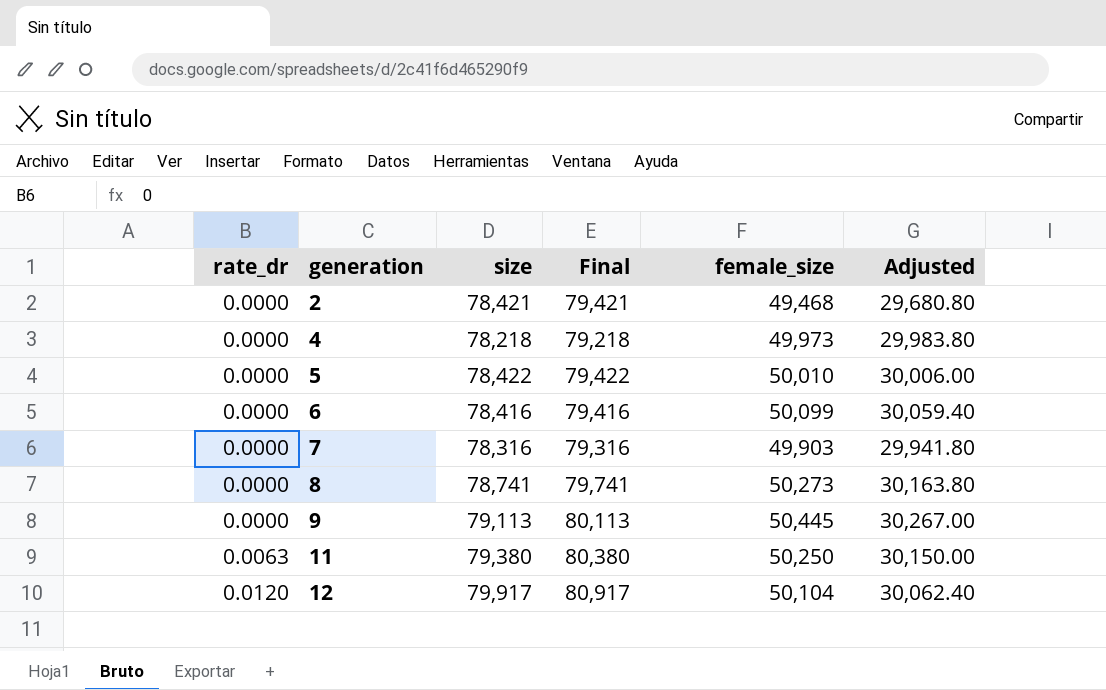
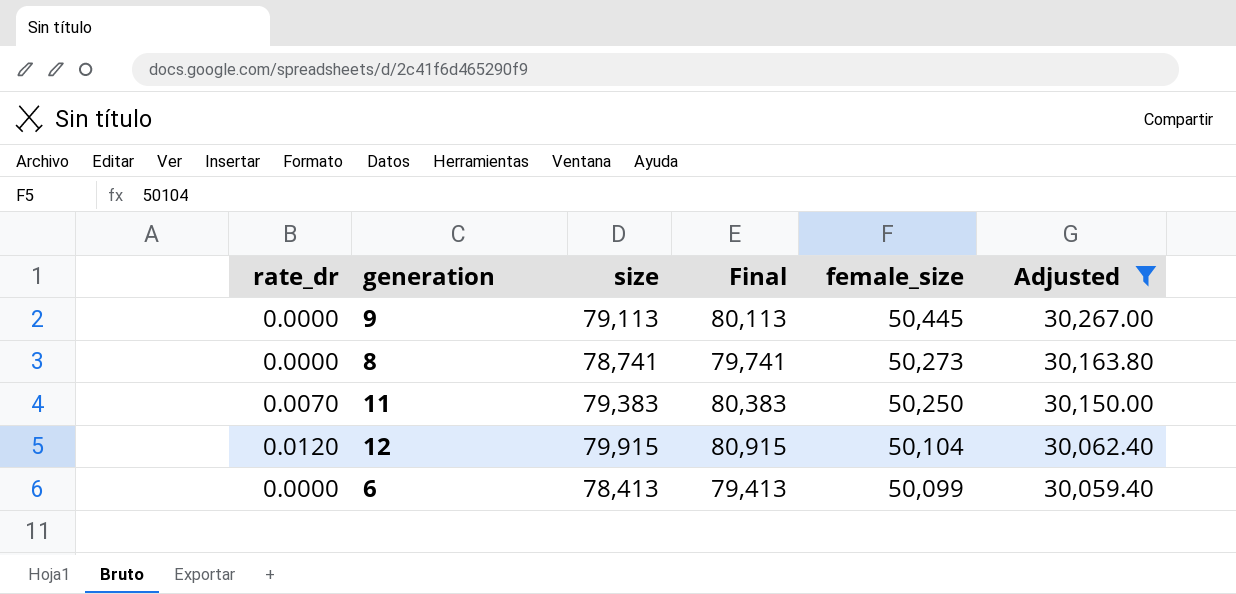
filter: none -> Adjusted >= 30,059.40
row order: rate_dr ascending -> female_size descending
11 | rate_dr: 0.0063 -> 0.0070
11 | size: 79,380 -> 79,383
11 | Final: 80,380 -> 80,383
12 | size: 79,917 -> 79,915
12 | Final: 80,917 -> 80,915
6 | size: 78,416 -> 78,413
6 | Final: 79,416 -> 79,413

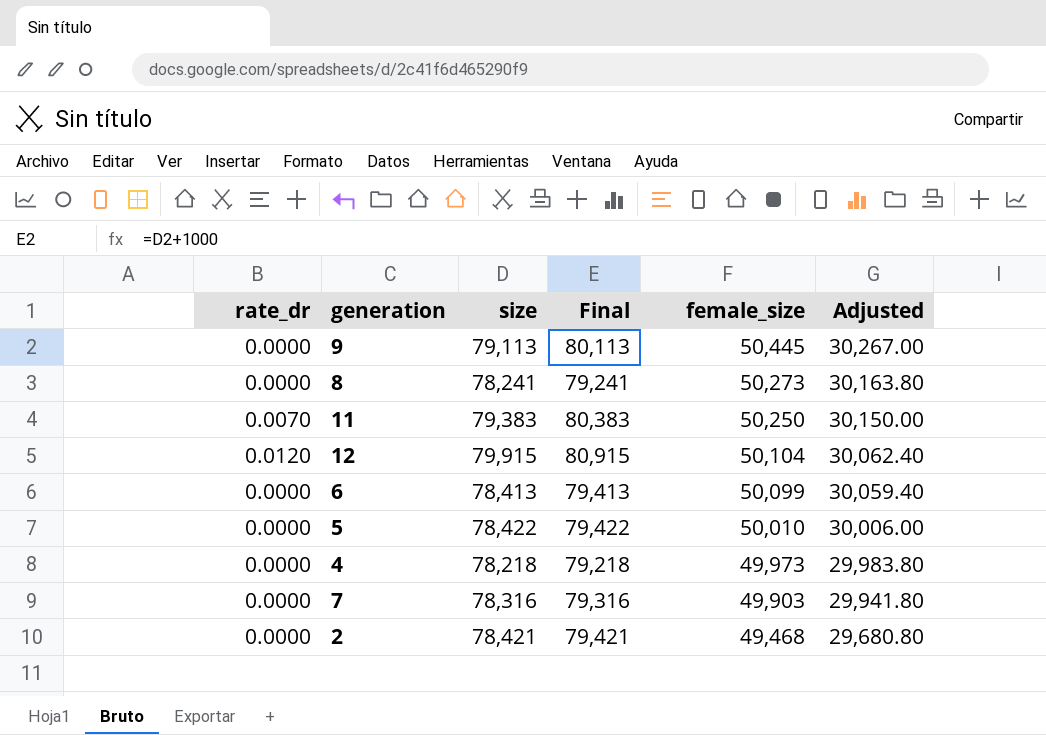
filter: Adjusted >= 30,059.40 -> none
8 | size: 78,741 -> 78,241
8 | Final: 79,741 -> 79,241

